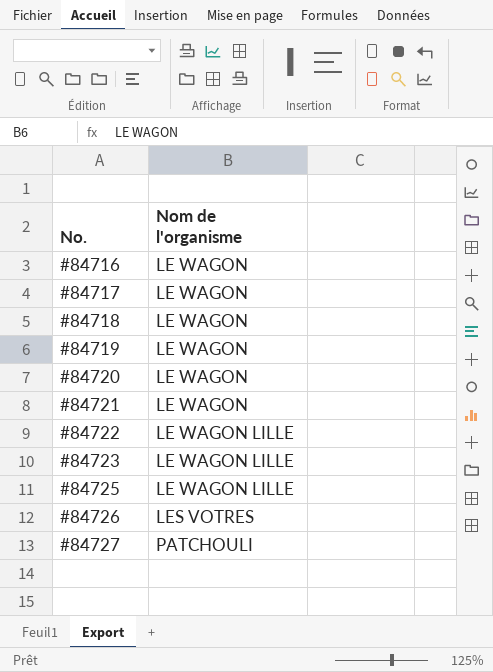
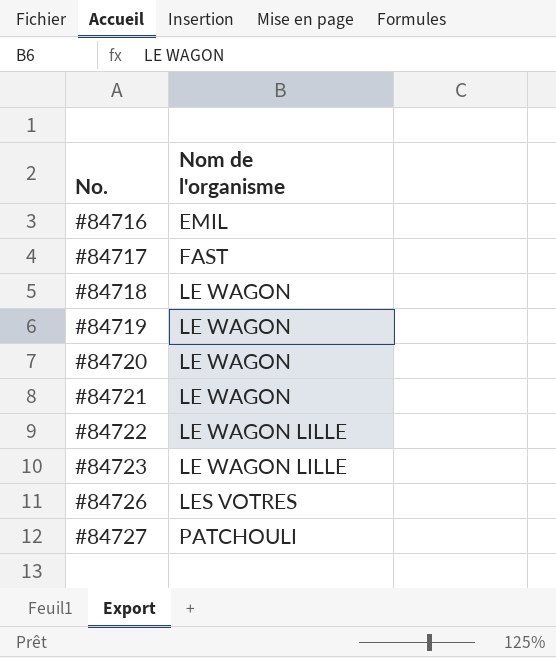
row #84725: LE WAGON LILLE -> none
#84716 | Nom de l'organisme: LE WAGON -> EMIL
#84717 | Nom de l'organisme: LE WAGON -> FAST

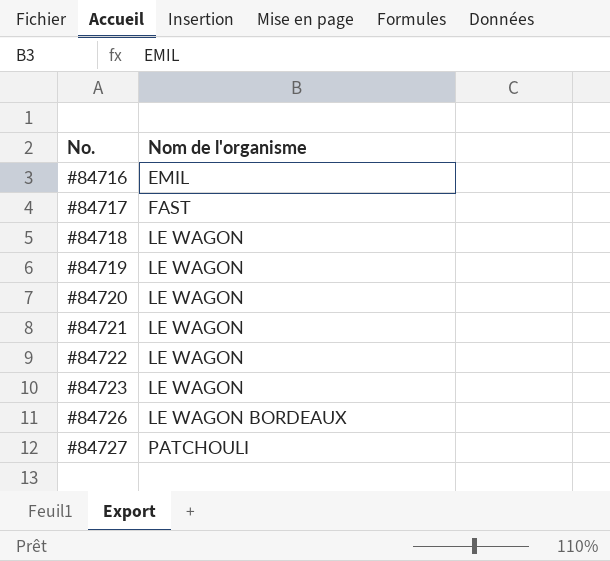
#84722 | Nom de l'organisme: LE WAGON LILLE -> LE WAGON
#84723 | Nom de l'organisme: LE WAGON LILLE -> LE WAGON
#84726 | Nom de l'organisme: LES VOTRES -> LE WAGON BORDEAUX

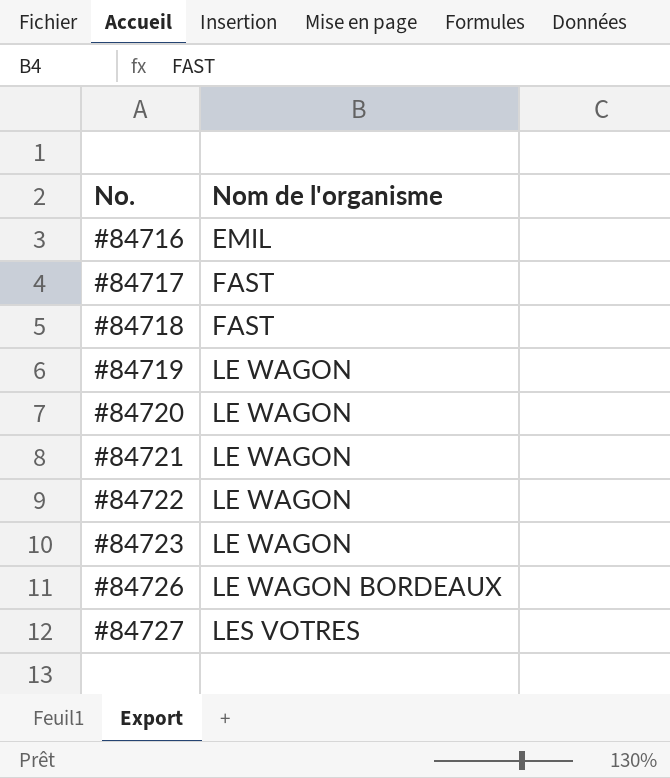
#84718 | Nom de l'organisme: LE WAGON -> FAST
#84727 | Nom de l'organisme: PATCHOULI -> LES VOTRES

